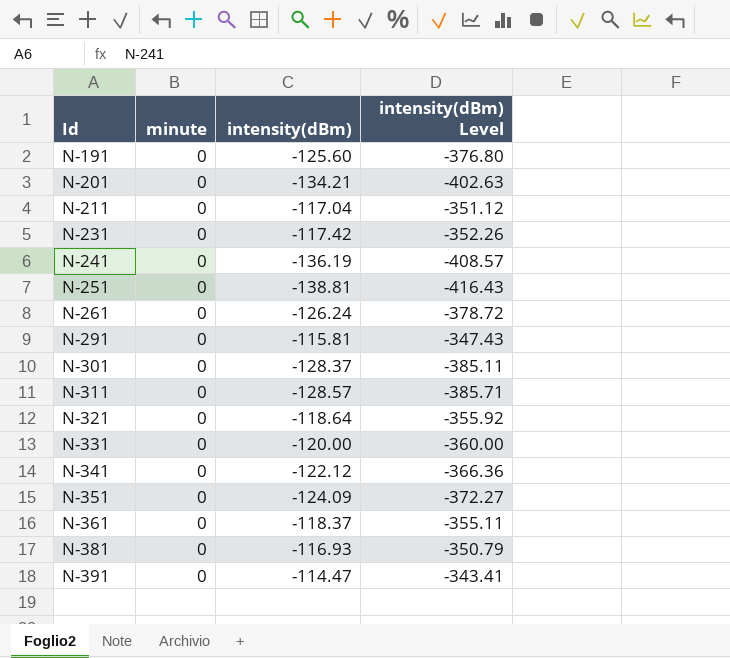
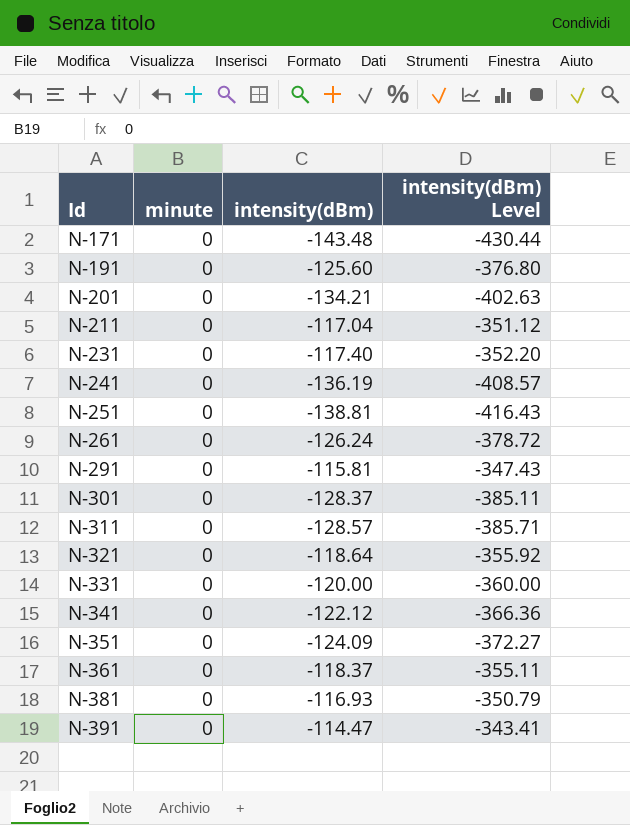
row N-171: none -> 0 | -143.48 | -430.44
N-231 | intensity(dBm): -117.42 -> -117.40
N-231 | intensity(dBm) Level: -352.26 -> -352.20

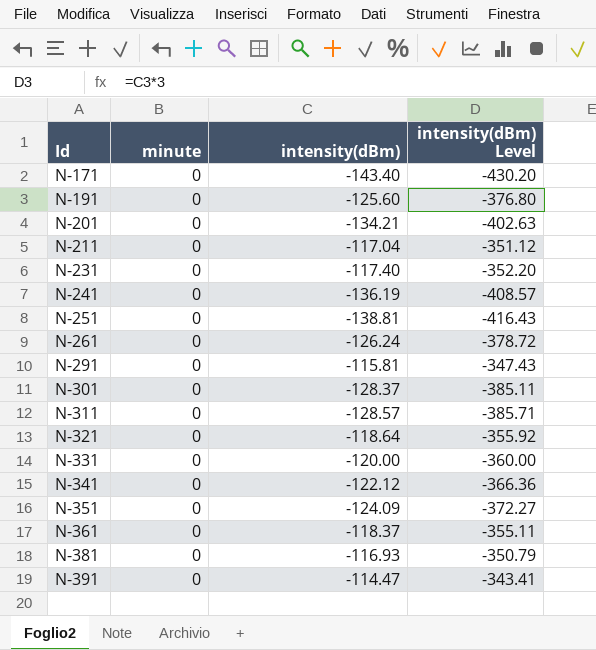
N-171 | intensity(dBm): -143.48 -> -143.40
N-171 | intensity(dBm) Level: -430.44 -> -430.20

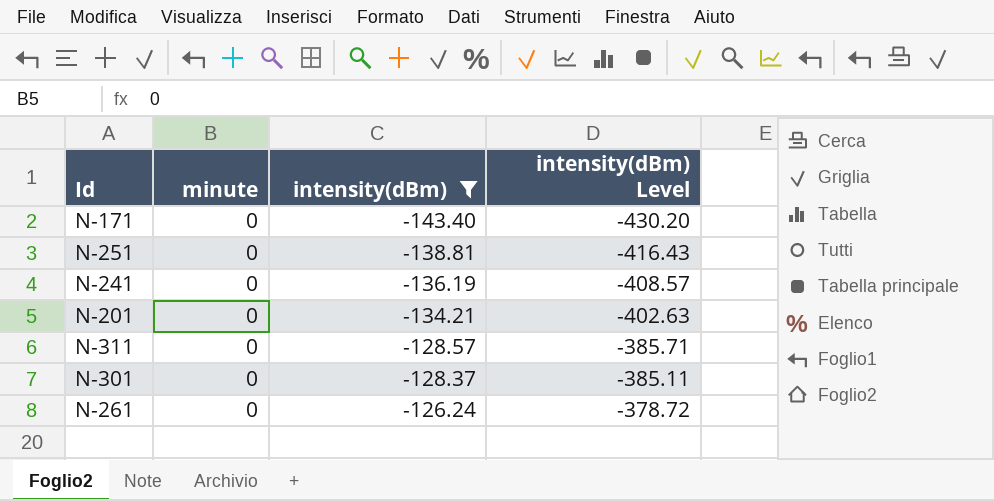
filter: none -> intensity(dBm) <= -126.24
row order: Id ascending -> intensity(dBm) ascending

